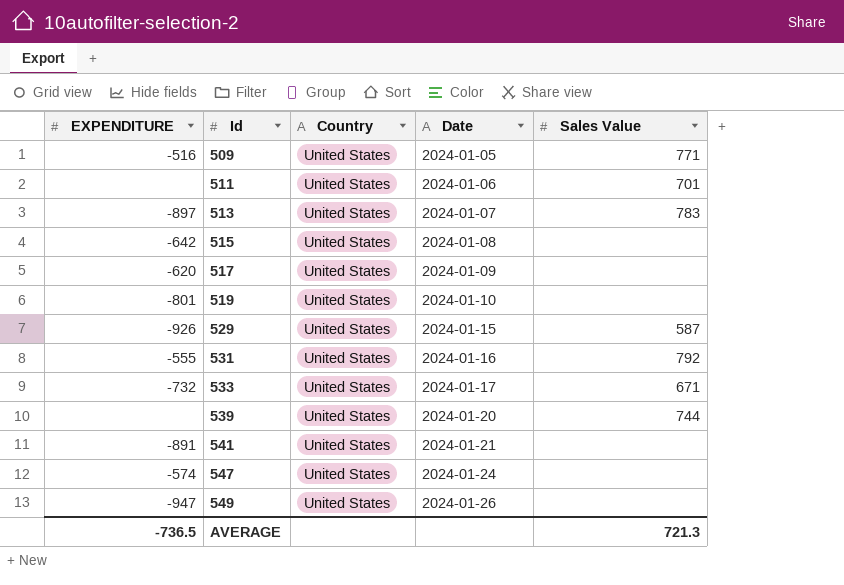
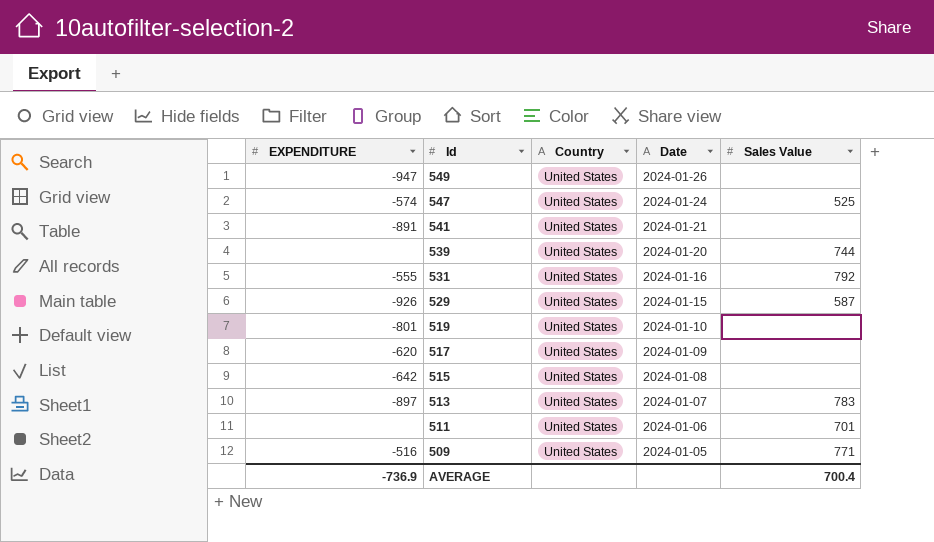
row order: Id ascending -> Id descending
row 533: -732 | United States | 2024-01-17 | 671 -> none
547 | Sales Value: none -> 525
AVERAGE | EXPENDITURE: -736.5 -> -736.9
AVERAGE | Sales Value: 721.3 -> 700.4

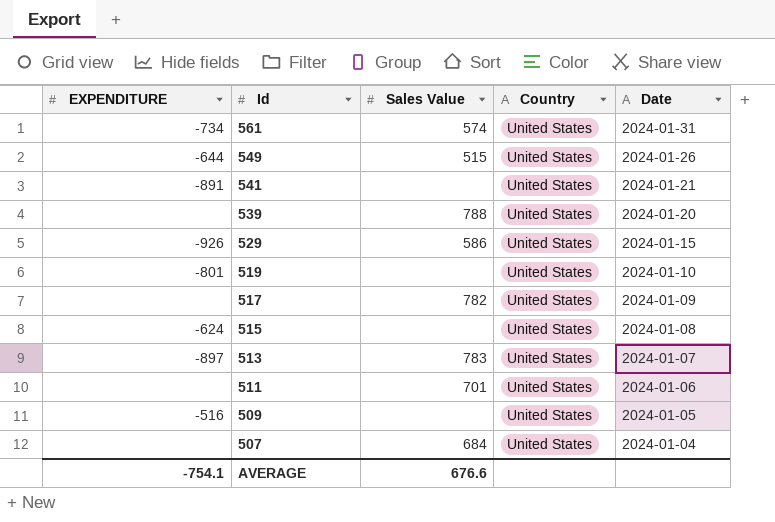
column Sales Value | position: 5 -> 3
row 547: -574 | United States | 2024-01-24 | 525 -> none
row 531: -555 | United States | 2024-01-16 | 792 -> none
row 561: none -> -734 | 574 | United States | 2024-01-31
549 | EXPENDITURE: -947 -> -644
549 | Sales Value: none -> 515
539 | Sales Value: 744 -> 788
529 | Sales Value: 587 -> 586
517 | EXPENDITURE: -620 -> none
517 | Sales Value: none -> 782
515 | EXPENDITURE: -642 -> -624
509 | Sales Value: 771 -> none
row 507: none -> none | 684 | United States | 2024-01-04
AVERAGE | EXPENDITURE: -736.9 -> -754.1
AVERAGE | Sales Value: 700.4 -> 676.6

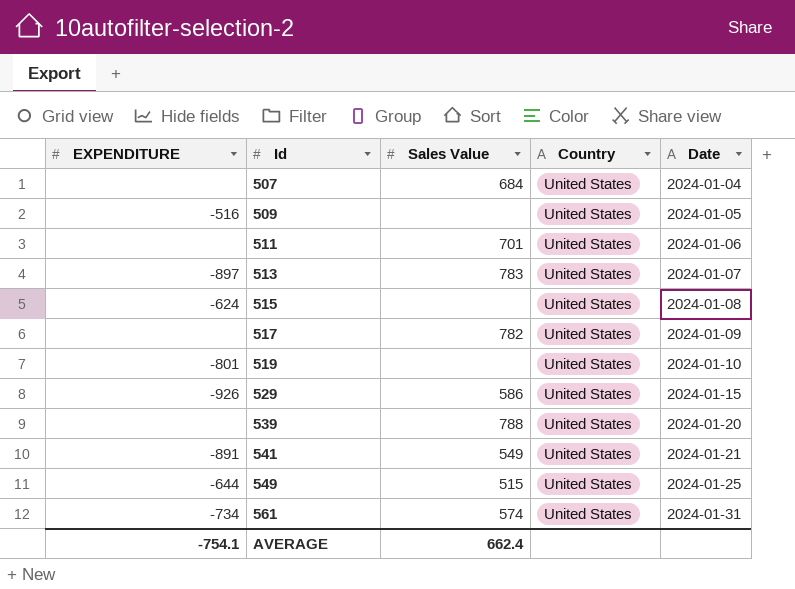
row order: Id descending -> Id ascending
541 | Sales Value: none -> 549
549 | Date: 2024-01-26 -> 2024-01-25
AVERAGE | Sales Value: 676.6 -> 662.4

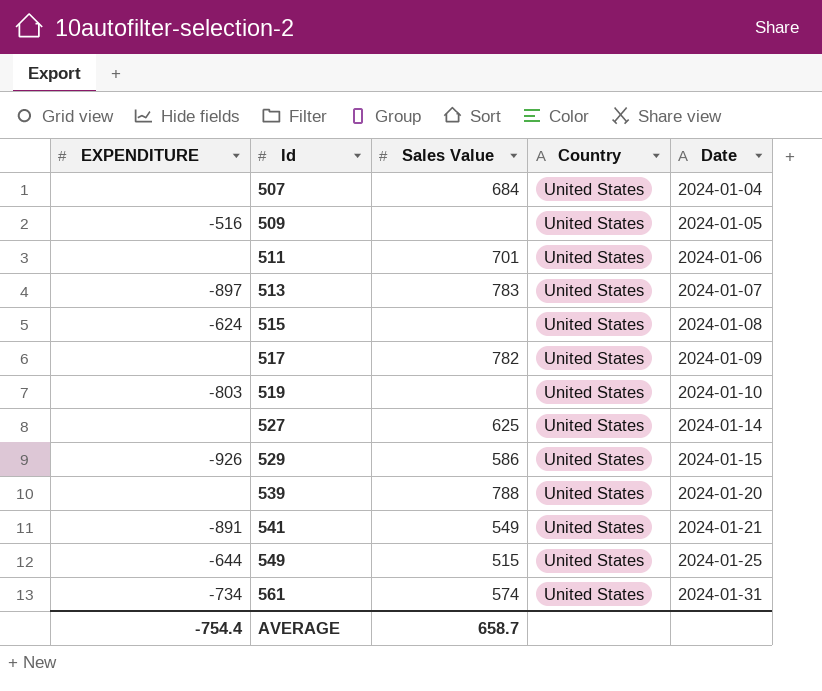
519 | EXPENDITURE: -801 -> -803
row 527: none -> none | 625 | United States | 2024-01-14
AVERAGE | EXPENDITURE: -754.1 -> -754.4
AVERAGE | Sales Value: 662.4 -> 658.7

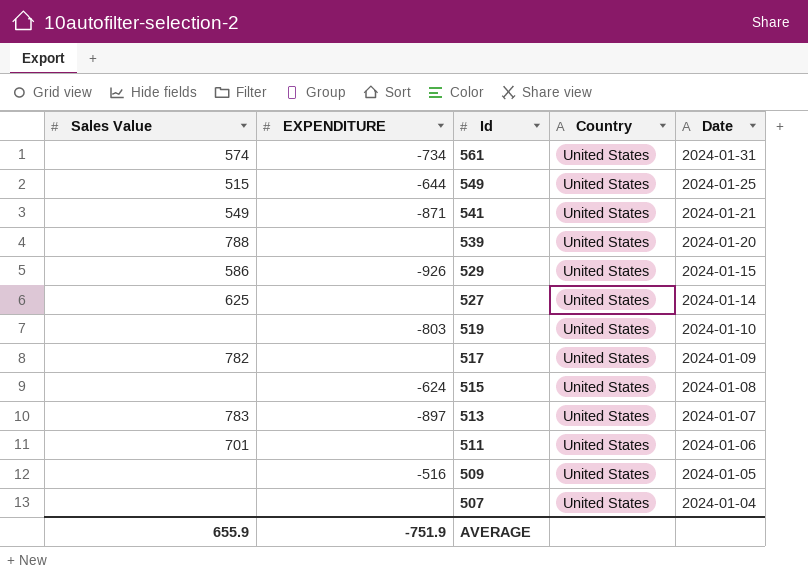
row order: Id ascending -> Id descending
column Sales Value | position: 3 -> 1
541 | EXPENDITURE: -891 -> -871
507 | Sales Value: 684 -> none
AVERAGE | Sales Value: 658.7 -> 655.9
AVERAGE | EXPENDITURE: -754.4 -> -751.9

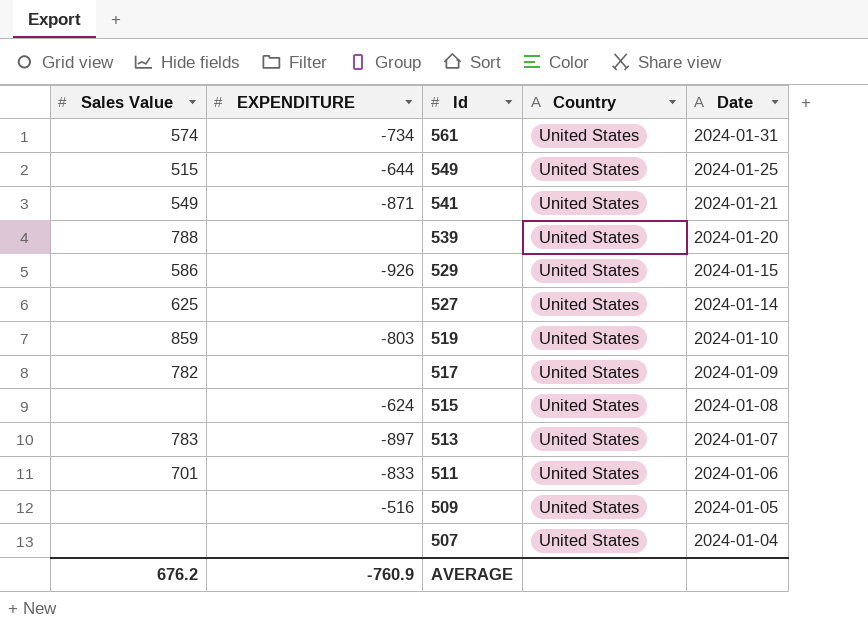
519 | Sales Value: none -> 859
511 | EXPENDITURE: none -> -833
AVERAGE | Sales Value: 655.9 -> 676.2
AVERAGE | EXPENDITURE: -751.9 -> -760.9

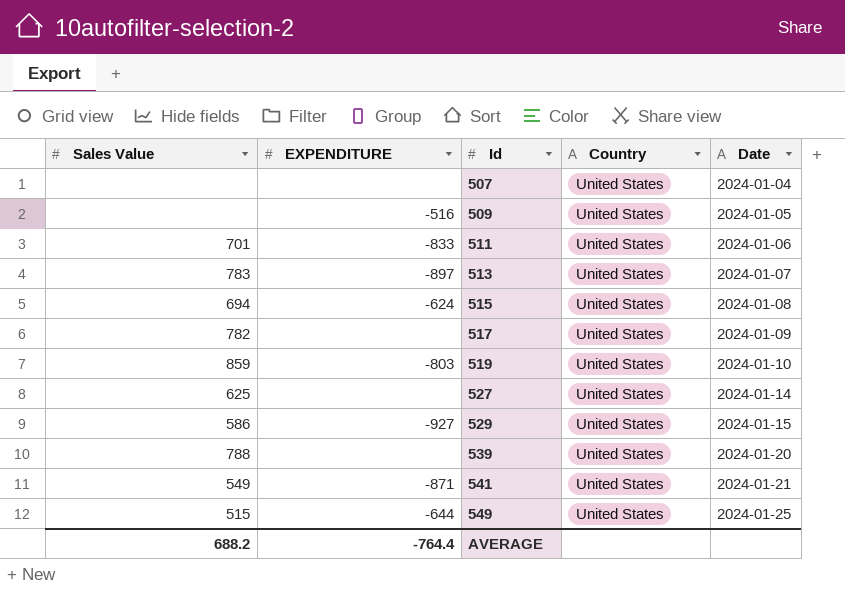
row order: Id descending -> Id ascending
row 561: 574 | -734 | United States | 2024-01-31 -> none
515 | Sales Value: none -> 694
529 | EXPENDITURE: -926 -> -927
AVERAGE | Sales Value: 676.2 -> 688.2
AVERAGE | EXPENDITURE: -760.9 -> -764.4

